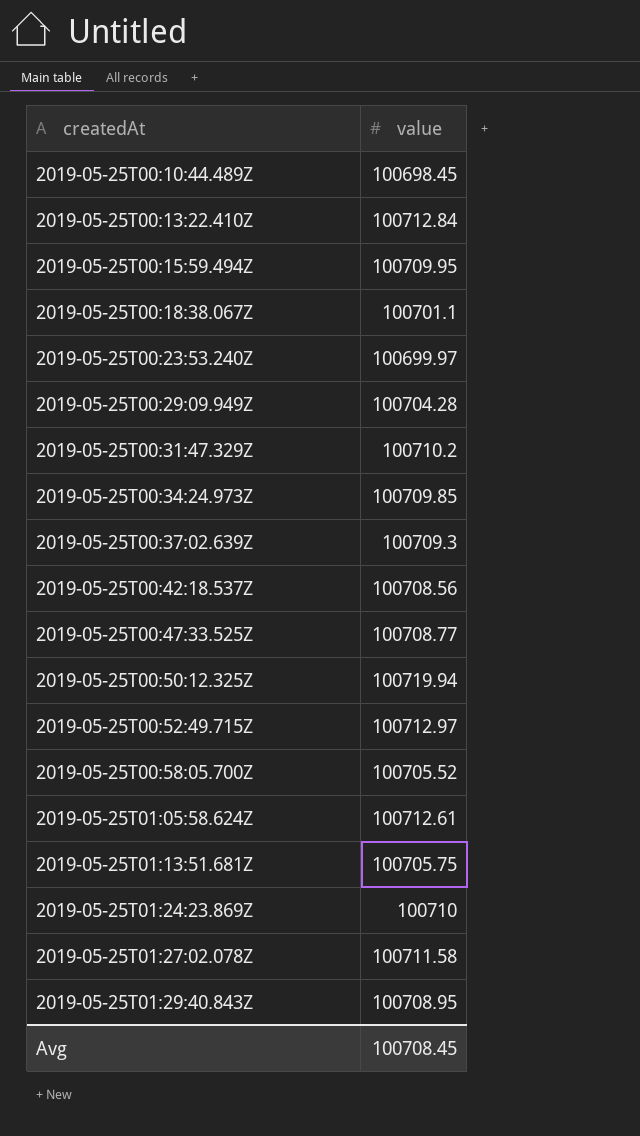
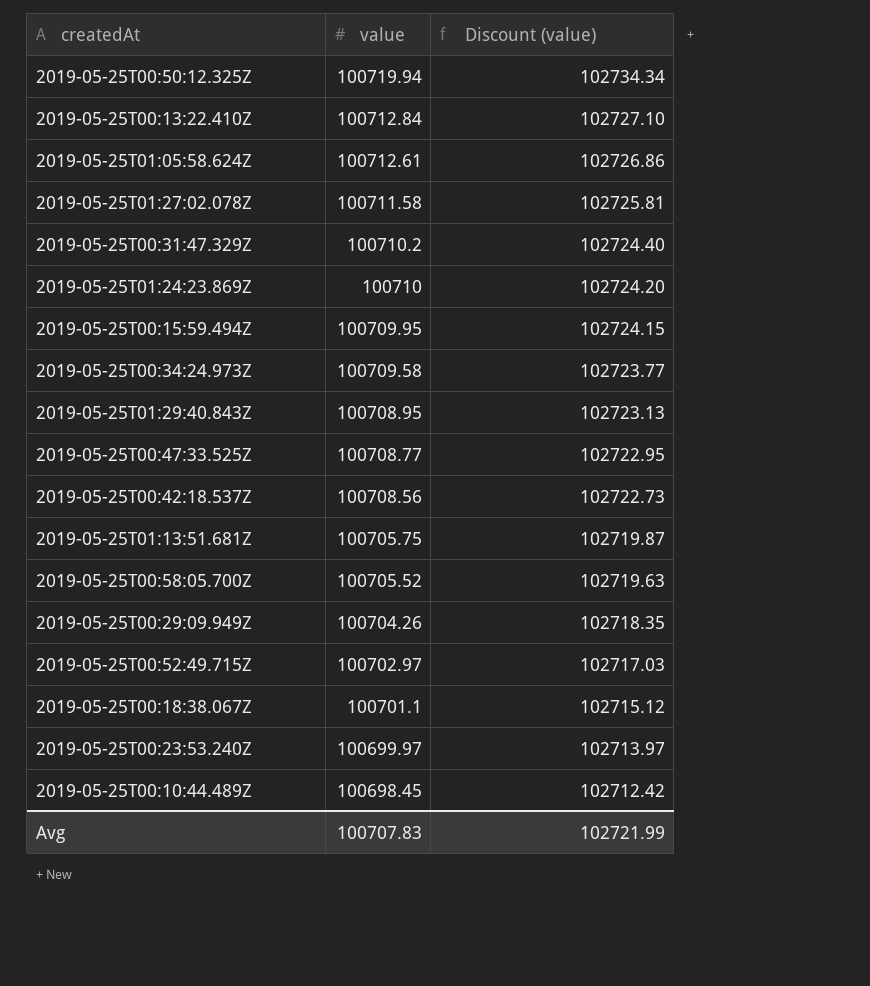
row order: createdAt ascending -> value descending
column Discount (value) | formula: none -> [value] * 1.02
row 2019-05-25T00:37:02.639Z: 100709.3 -> none
2019-05-25T00:34:24.973Z | value: 100709.85 -> 100709.58
2019-05-25T00:29:09.949Z | value: 100704.28 -> 100704.26
2019-05-25T00:52:49.715Z | value: 100712.97 -> 100702.97
Avg | value: 100708.45 -> 100707.83

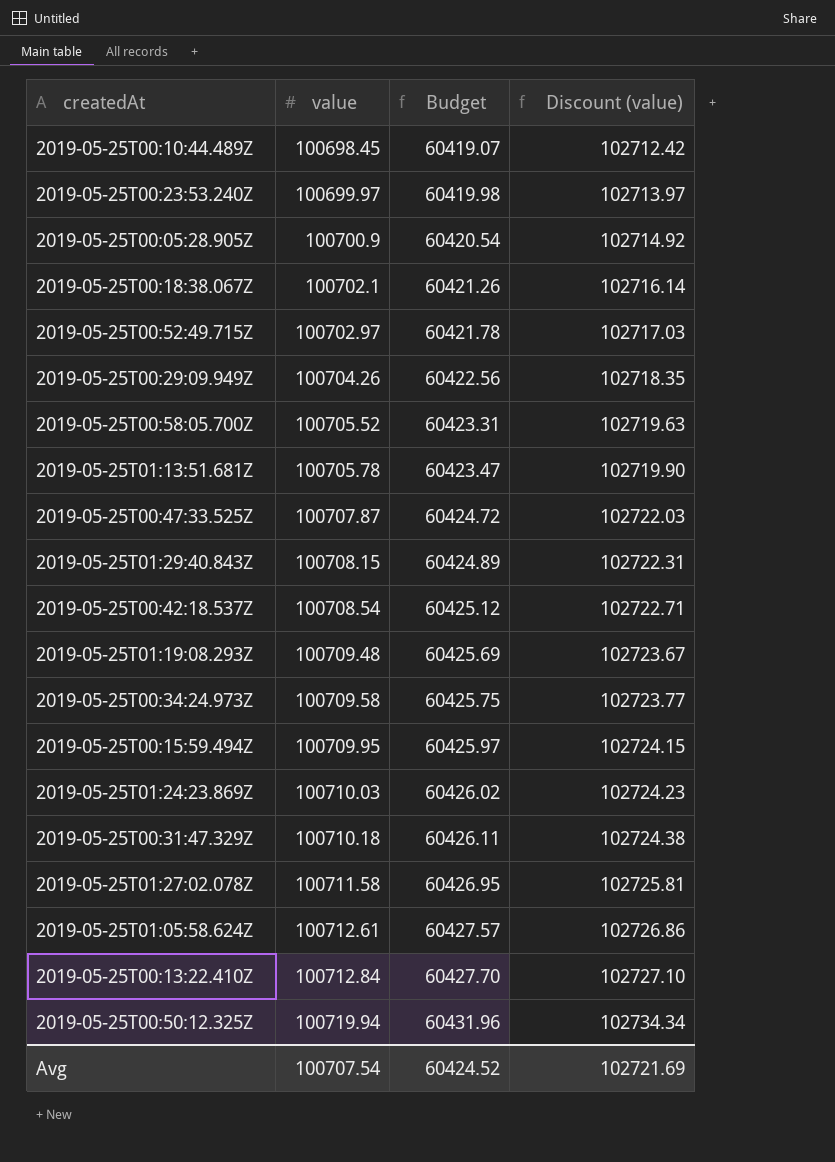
row order: value descending -> value ascending
column Budget | formula: none -> [value] * 0.6
row 2019-05-25T00:05:28.905Z: none -> 100700.9 | 60420.54 | 102714.92
2019-05-25T00:18:38.067Z | value: 100701.1 -> 100702.1
2019-05-25T00:18:38.067Z | Discount (value): 102715.12 -> 102716.14
2019-05-25T01:13:51.681Z | value: 100705.75 -> 100705.78
2019-05-25T01:13:51.681Z | Discount (value): 102719.87 -> 102719.90
2019-05-25T00:47:33.525Z | value: 100708.77 -> 100707.87
2019-05-25T00:47:33.525Z | Discount (value): 102722.95 -> 102722.03
2019-05-25T01:29:40.843Z | value: 100708.95 -> 100708.15
2019-05-25T01:29:40.843Z | Discount (value): 102723.13 -> 102722.31
2019-05-25T00:42:18.537Z | value: 100708.56 -> 100708.54
2019-05-25T00:42:18.537Z | Discount (value): 102722.73 -> 102722.71
row 2019-05-25T01:19:08.293Z: none -> 100709.48 | 60425.69 | 102723.67
2019-05-25T01:24:23.869Z | value: 100710 -> 100710.03
2019-05-25T01:24:23.869Z | Discount (value): 102724.20 -> 102724.23
2019-05-25T00:31:47.329Z | value: 100710.2 -> 100710.18
2019-05-25T00:31:47.329Z | Discount (value): 102724.40 -> 102724.38
Avg | value: 100707.83 -> 100707.54
Avg | Discount (value): 102721.99 -> 102721.69

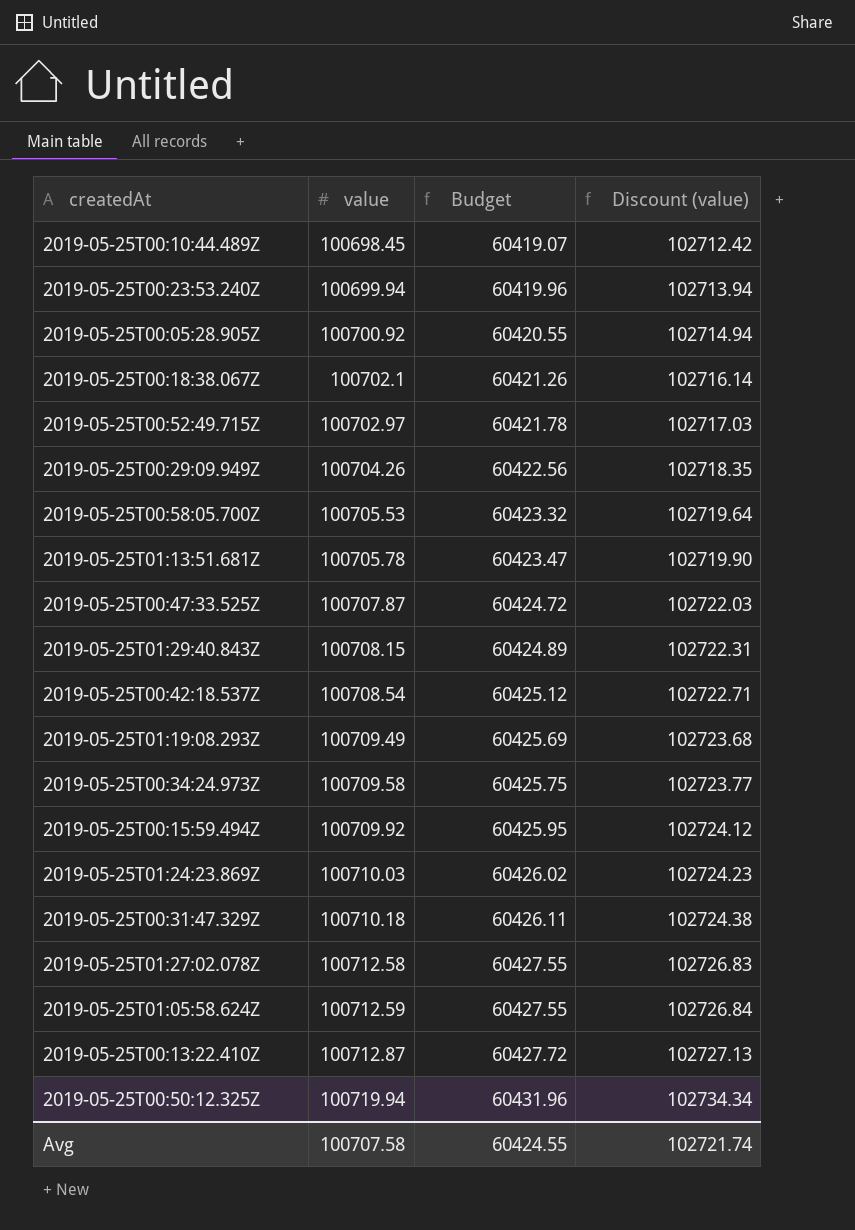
2019-05-25T00:23:53.240Z | value: 100699.97 -> 100699.94
2019-05-25T00:23:53.240Z | Budget: 60419.98 -> 60419.96
2019-05-25T00:23:53.240Z | Discount (value): 102713.97 -> 102713.94
2019-05-25T00:05:28.905Z | value: 100700.9 -> 100700.92
2019-05-25T00:05:28.905Z | Budget: 60420.54 -> 60420.55
2019-05-25T00:05:28.905Z | Discount (value): 102714.92 -> 102714.94
2019-05-25T00:58:05.700Z | value: 100705.52 -> 100705.53
2019-05-25T00:58:05.700Z | Budget: 60423.31 -> 60423.32
2019-05-25T00:58:05.700Z | Discount (value): 102719.63 -> 102719.64
2019-05-25T01:19:08.293Z | value: 100709.48 -> 100709.49
2019-05-25T01:19:08.293Z | Discount (value): 102723.67 -> 102723.68
2019-05-25T00:15:59.494Z | value: 100709.95 -> 100709.92
2019-05-25T00:15:59.494Z | Budget: 60425.97 -> 60425.95
2019-05-25T00:15:59.494Z | Discount (value): 102724.15 -> 102724.12
2019-05-25T01:27:02.078Z | value: 100711.58 -> 100712.58
2019-05-25T01:27:02.078Z | Budget: 60426.95 -> 60427.55
2019-05-25T01:27:02.078Z | Discount (value): 102725.81 -> 102726.83
2019-05-25T01:05:58.624Z | value: 100712.61 -> 100712.59
2019-05-25T01:05:58.624Z | Budget: 60427.57 -> 60427.55
2019-05-25T01:05:58.624Z | Discount (value): 102726.86 -> 102726.84
2019-05-25T00:13:22.410Z | value: 100712.84 -> 100712.87
2019-05-25T00:13:22.410Z | Budget: 60427.70 -> 60427.72
2019-05-25T00:13:22.410Z | Discount (value): 102727.10 -> 102727.13
Avg | value: 100707.54 -> 100707.58
Avg | Budget: 60424.52 -> 60424.55
Avg | Discount (value): 102721.69 -> 102721.74

